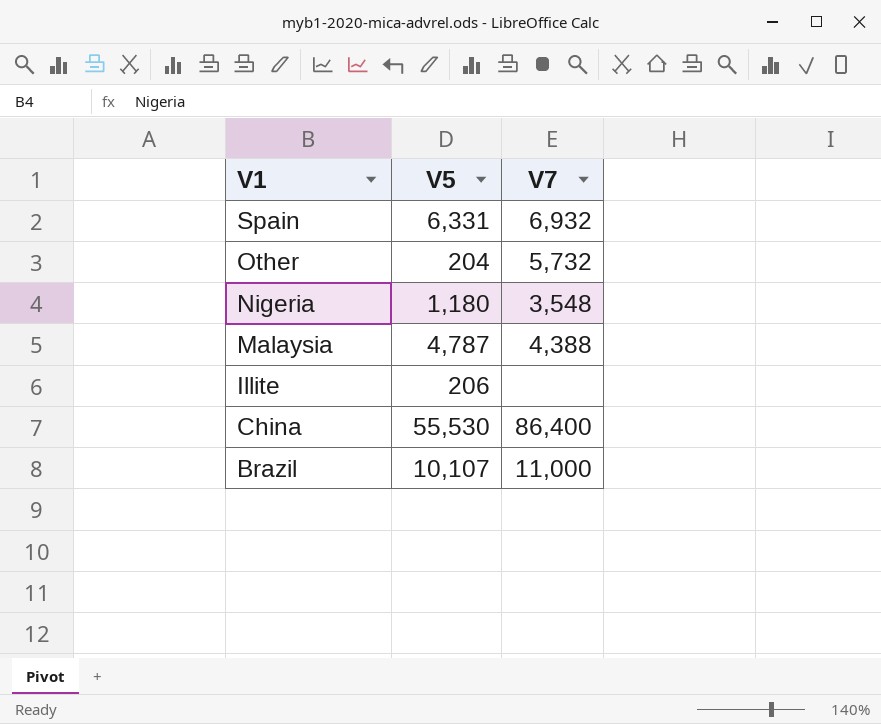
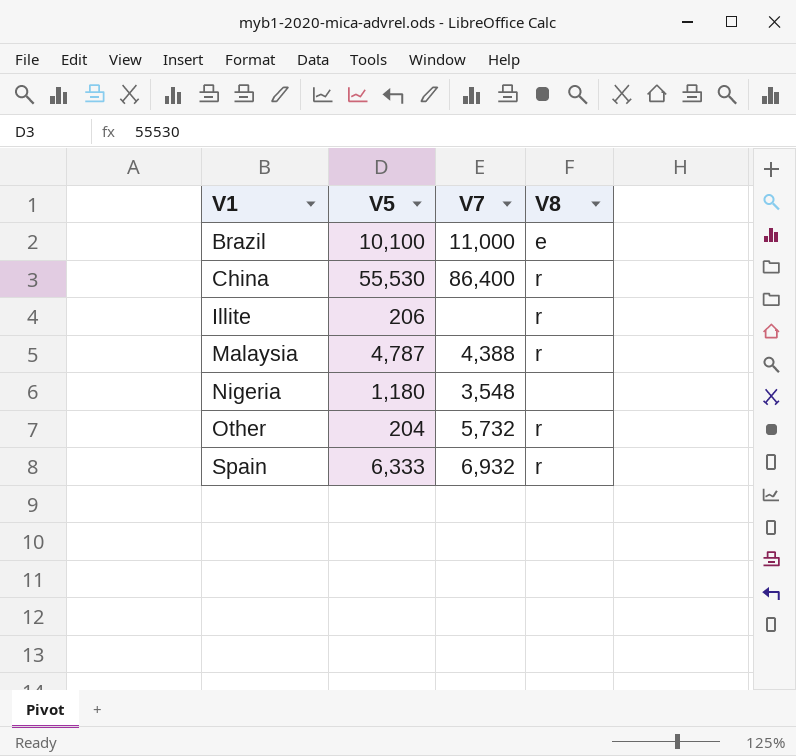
row order: V1 descending -> V1 ascending
column V8 | position: none -> 4
Brazil | V5: 10,107 -> 10,100
Spain | V5: 6,331 -> 6,333

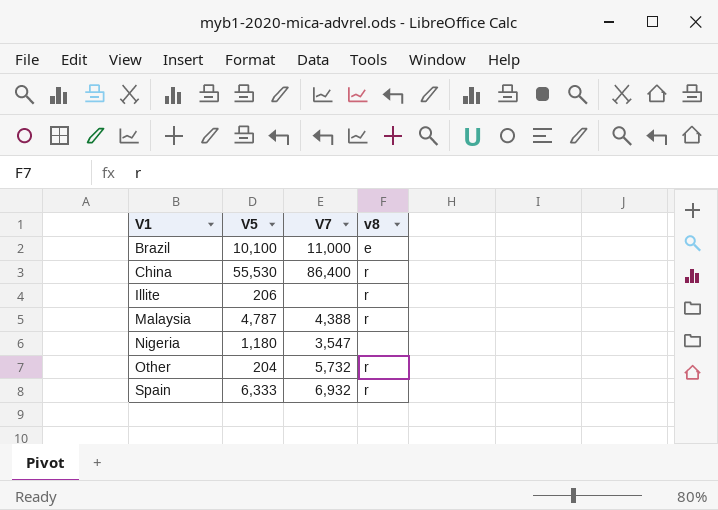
column name: V8 -> v8
Nigeria | V7: 3,548 -> 3,547

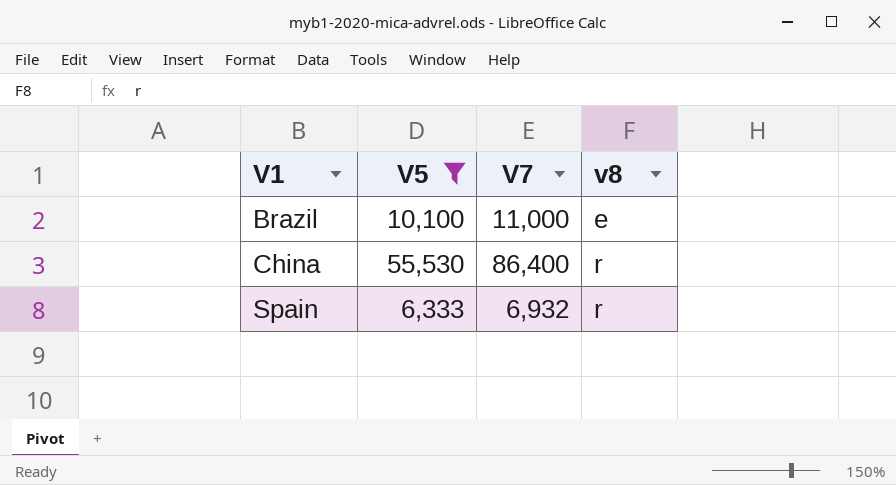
filter: none -> V5 >= 6,333

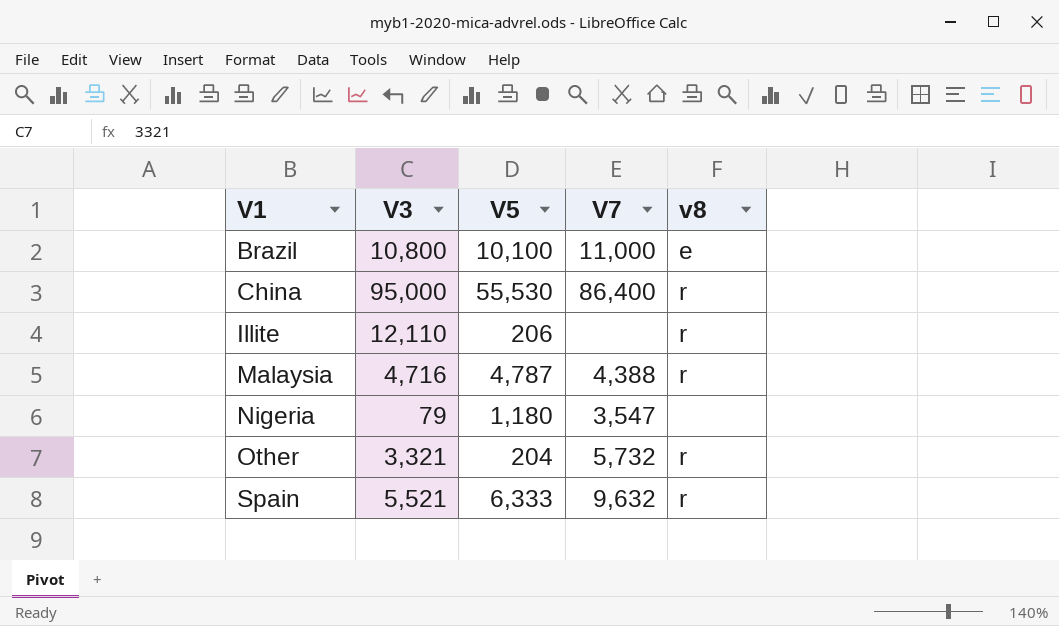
filter: V5 >= 6,333 -> none
column V3 | position: none -> 2
Spain | V7: 6,932 -> 9,632

